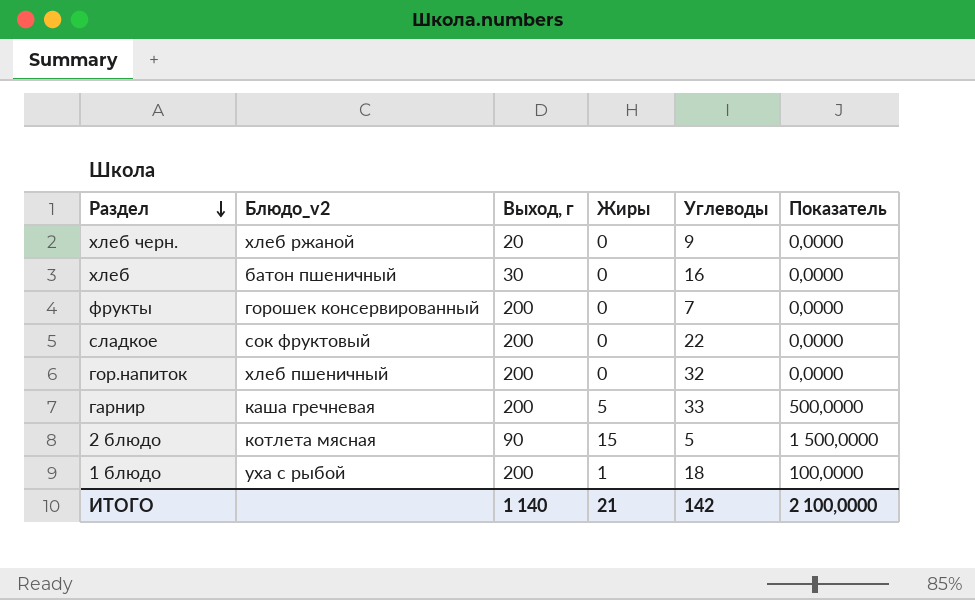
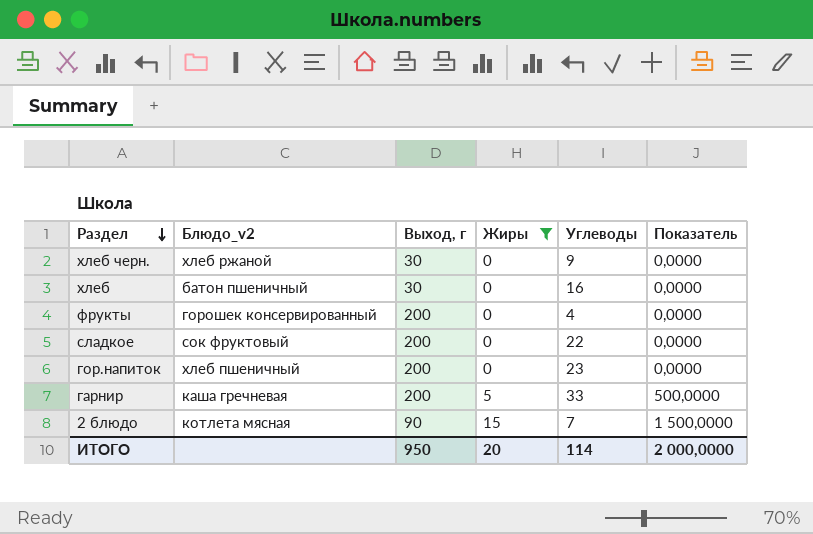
filter: none -> Жиры != 1
хлеб черн. | Выход, г: 20 -> 30
фрукты | Углеводы: 7 -> 4
гор.напиток | Углеводы: 32 -> 23
2 блюдо | Углеводы: 5 -> 7
ИТОГО | Выход, г: 1 140 -> 950
ИТОГО | Жиры: 21 -> 20
ИТОГО | Углеводы: 142 -> 114
ИТОГО | Показатель: 2 100,0000 -> 2 000,0000

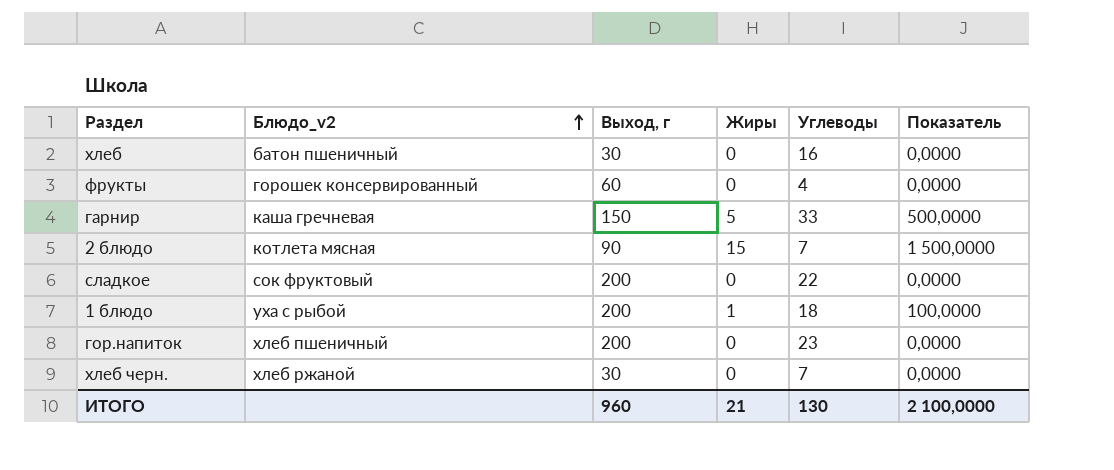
filter: Жиры != 1 -> none
row order: Раздел descending -> Блюдо_v2 ascending
фрукты | Выход, г: 200 -> 60
гарнир | Выход, г: 200 -> 150
хлеб черн. | Углеводы: 9 -> 7
ИТОГО | Выход, г: 950 -> 960
ИТОГО | Жиры: 20 -> 21
ИТОГО | Углеводы: 114 -> 130
ИТОГО | Показатель: 2 000,0000 -> 2 100,0000

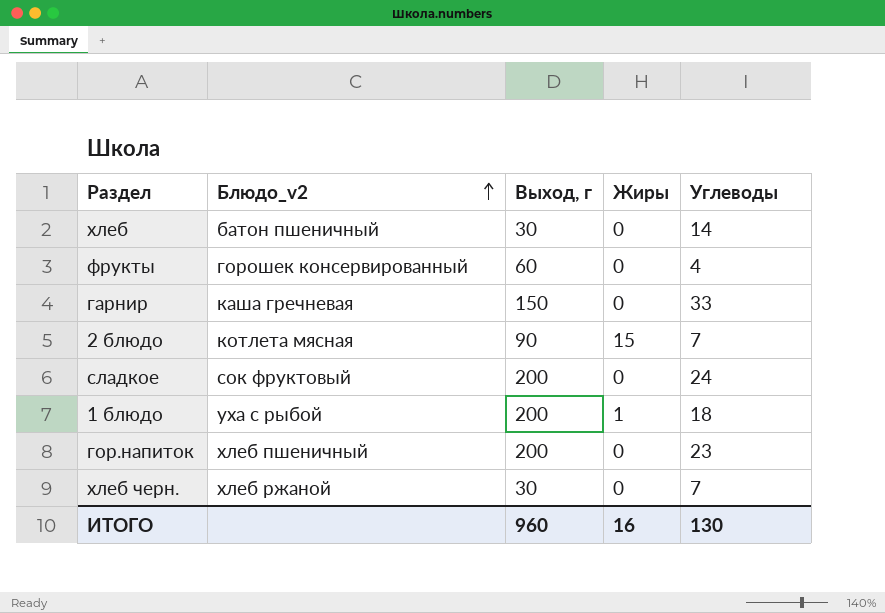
column Показатель | formula: [Жиры] * 100 -> none
хлеб | Углеводы: 16 -> 14
гарнир | Жиры: 5 -> 0
сладкое | Углеводы: 22 -> 24
ИТОГО | Жиры: 21 -> 16

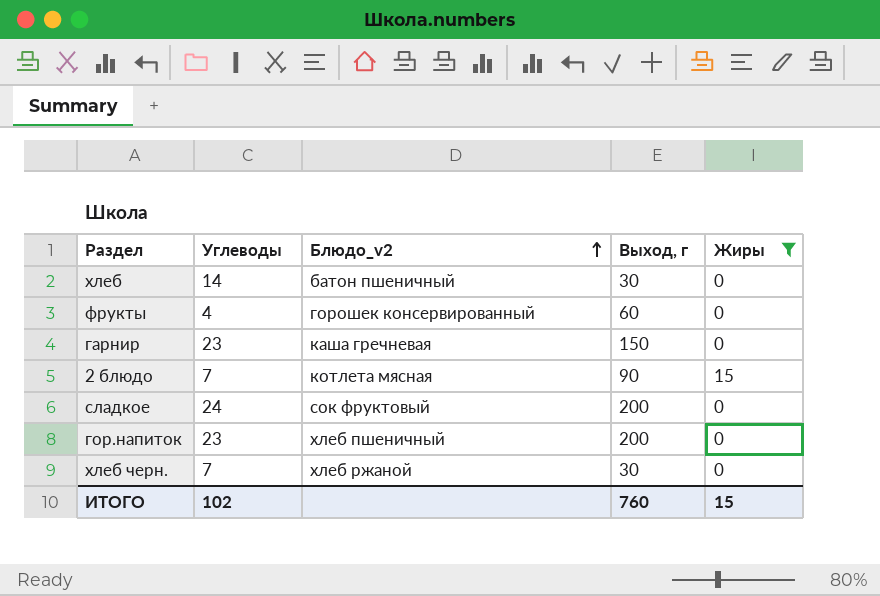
filter: none -> Жиры != 1
column Углеводы | position: 5 -> 2
гарнир | Углеводы: 33 -> 23
ИТОГО | Углеводы: 130 -> 102
ИТОГО | Выход, г: 960 -> 760
ИТОГО | Жиры: 16 -> 15

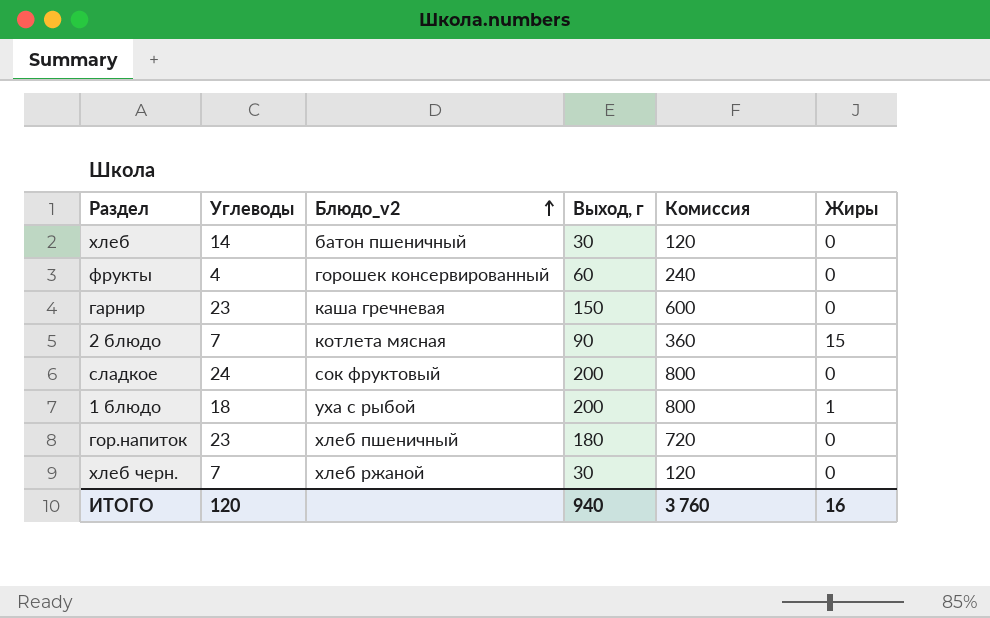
filter: Жиры != 1 -> none
column Комиссия | formula: none -> [Выход, г] * 4
гор.напиток | Выход, г: 200 -> 180
ИТОГО | Углеводы: 102 -> 120
ИТОГО | Выход, г: 760 -> 940
ИТОГО | Жиры: 15 -> 16

